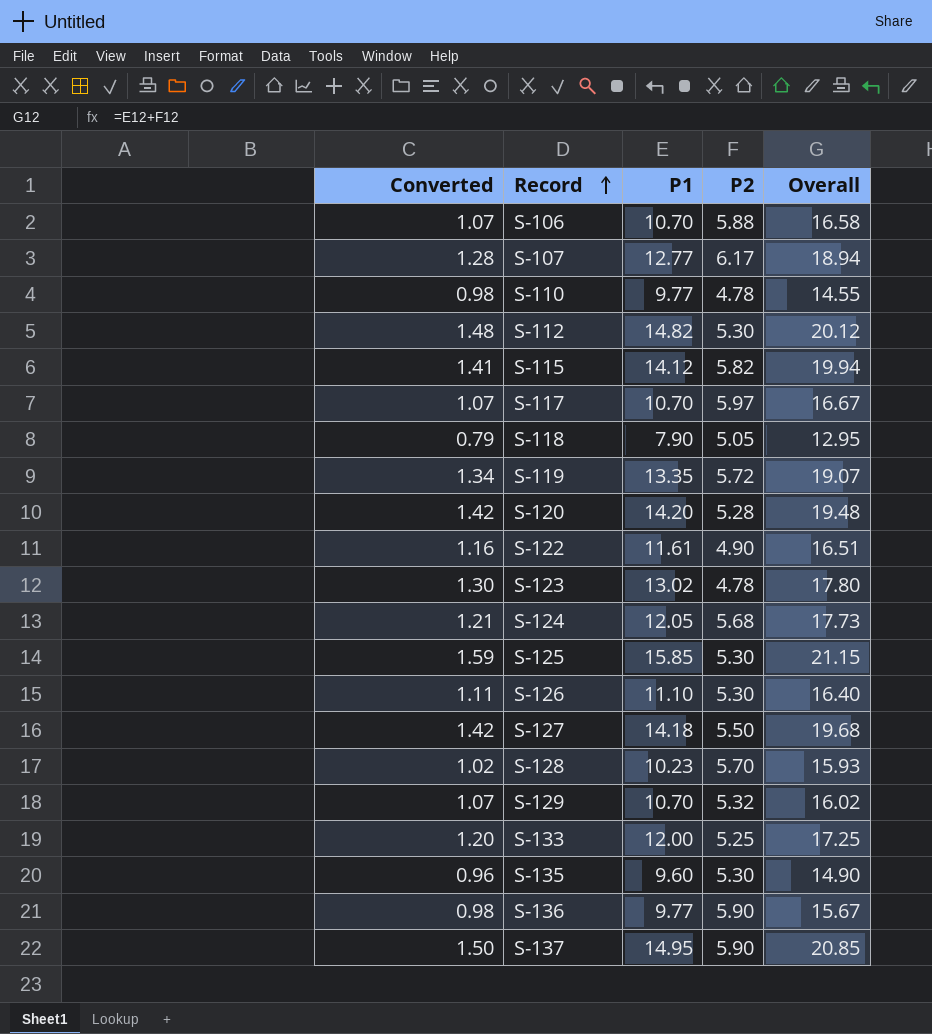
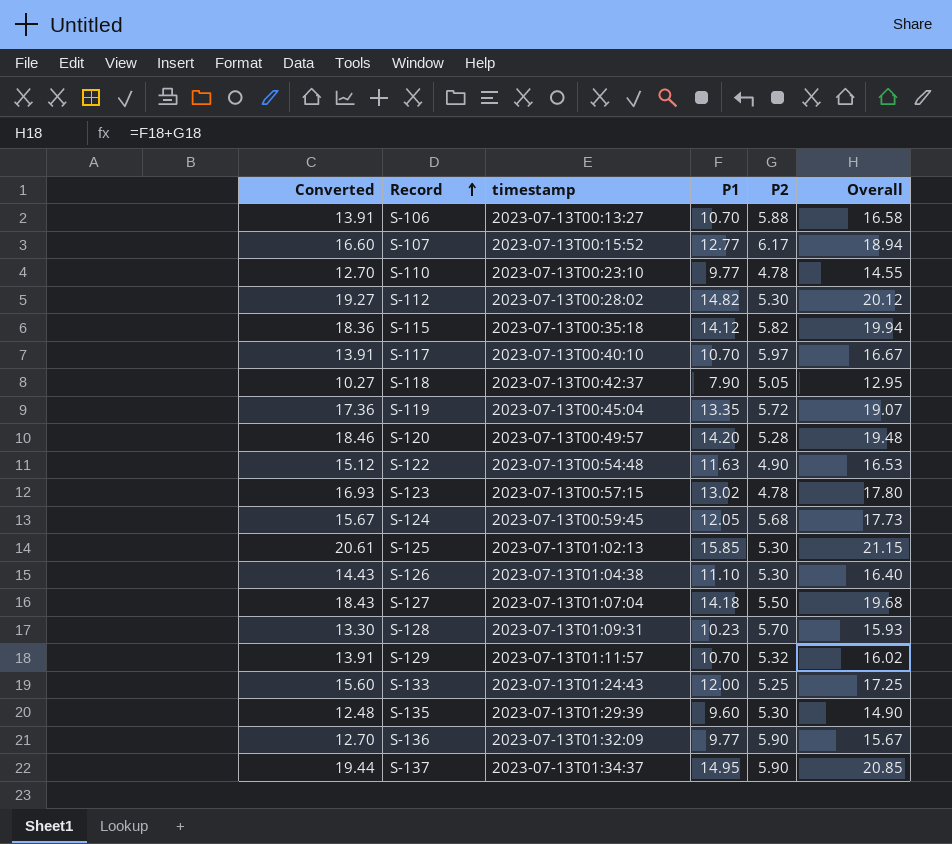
column Converted | formula: [P1] * 0.1 -> [P1] * 1.3
column timestamp | position: none -> 3
S-122 | P1: 11.61 -> 11.63
S-122 | Overall: 16.51 -> 16.53

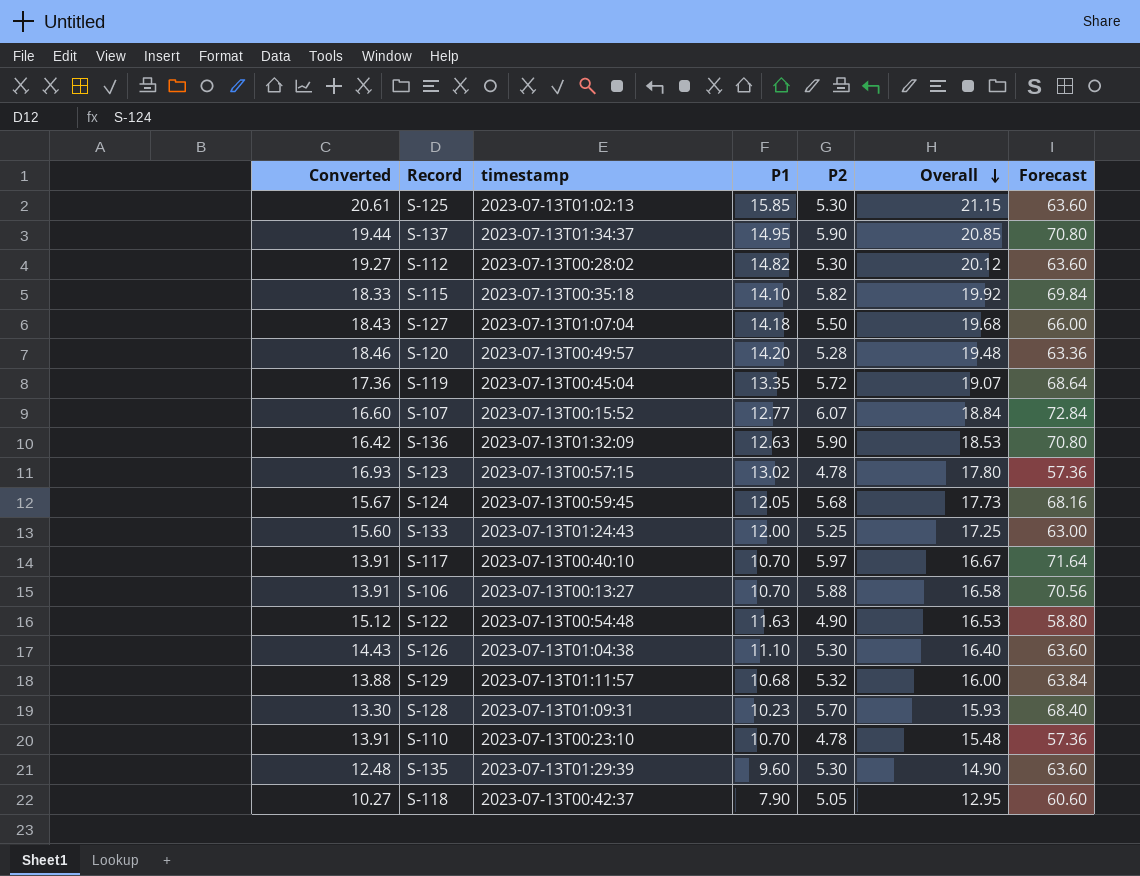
row order: Record ascending -> Overall descending
column Forecast | formula: none -> [P2] * 12
S-115 | Converted: 18.36 -> 18.33
S-115 | P1: 14.12 -> 14.10
S-115 | Overall: 19.94 -> 19.92
S-107 | P2: 6.17 -> 6.07
S-107 | Overall: 18.94 -> 18.84
S-136 | Converted: 12.70 -> 16.42
S-136 | P1: 9.77 -> 12.63
S-136 | Overall: 15.67 -> 18.53
S-129 | Converted: 13.91 -> 13.88
S-129 | P1: 10.70 -> 10.68
S-129 | Overall: 16.02 -> 16.00
S-110 | Converted: 12.70 -> 13.91
S-110 | P1: 9.77 -> 10.70
S-110 | Overall: 14.55 -> 15.48

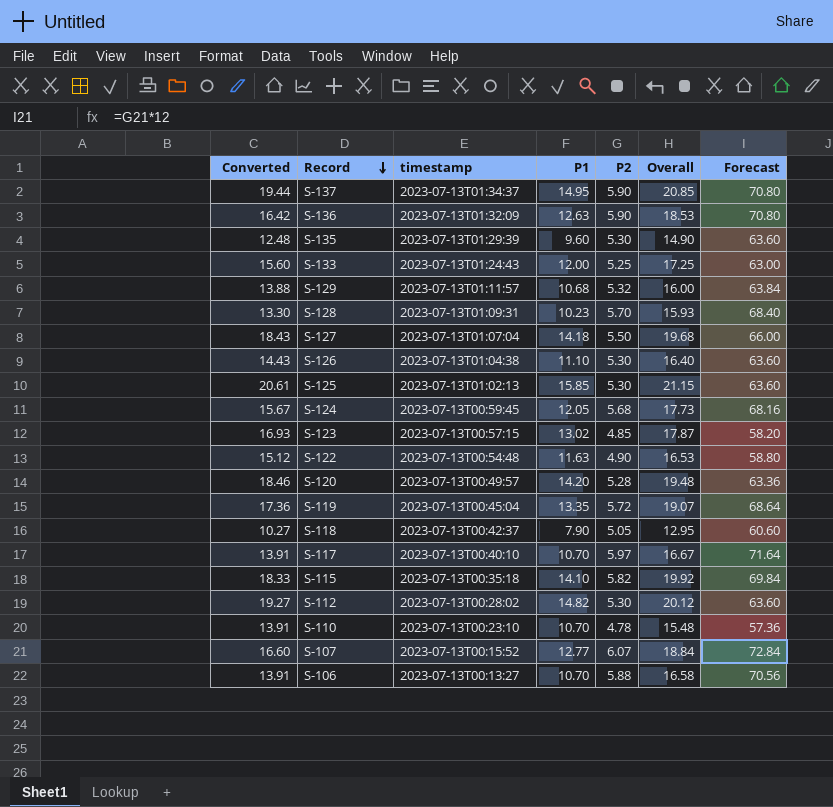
row order: Overall descending -> Record descending
S-123 | P2: 4.78 -> 4.85
S-123 | Overall: 17.80 -> 17.87
S-123 | Forecast: 57.36 -> 58.20

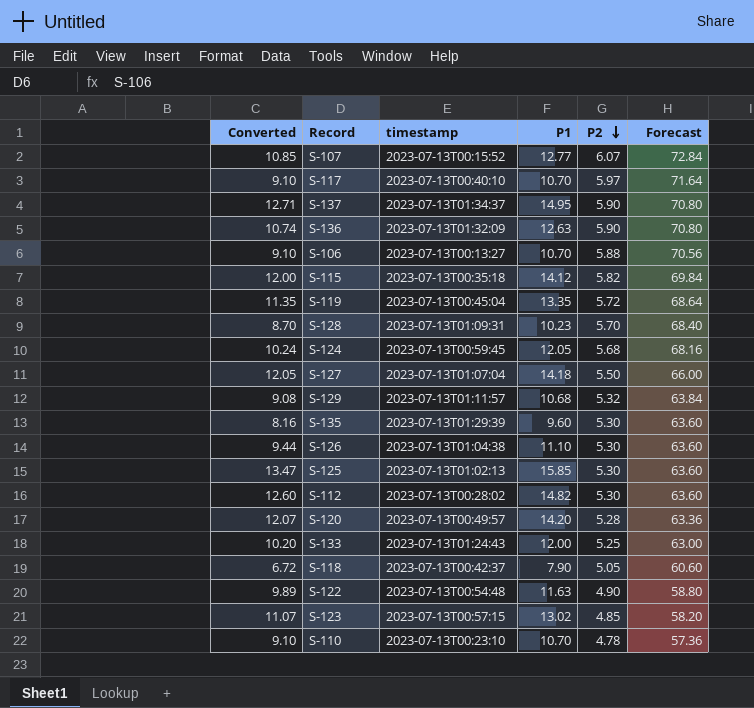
row order: Record descending -> P2 descending
column Overall | formula: [P1] + [P2] -> none
column Converted | formula: [P1] * 1.3 -> [P1] * 0.85
S-115 | P1: 14.10 -> 14.12

